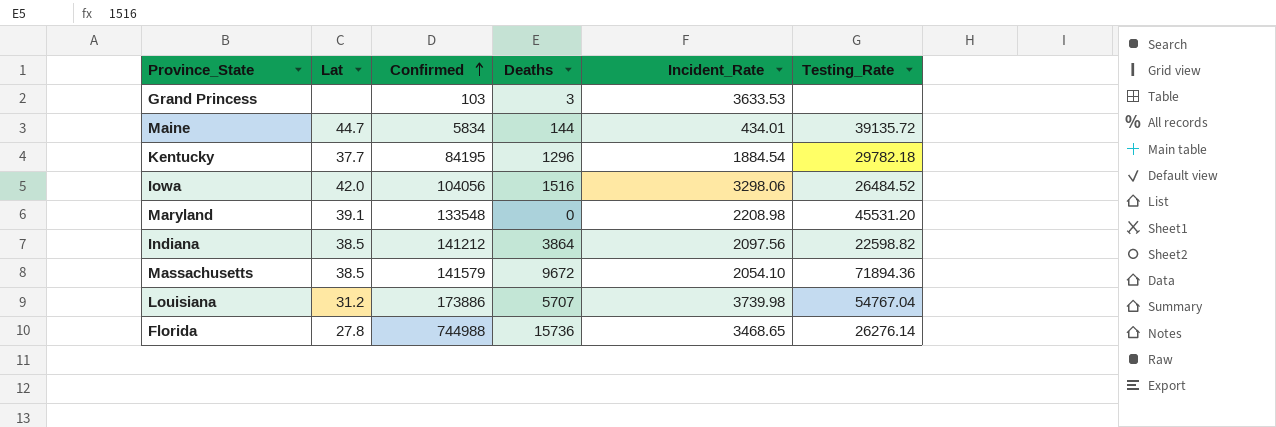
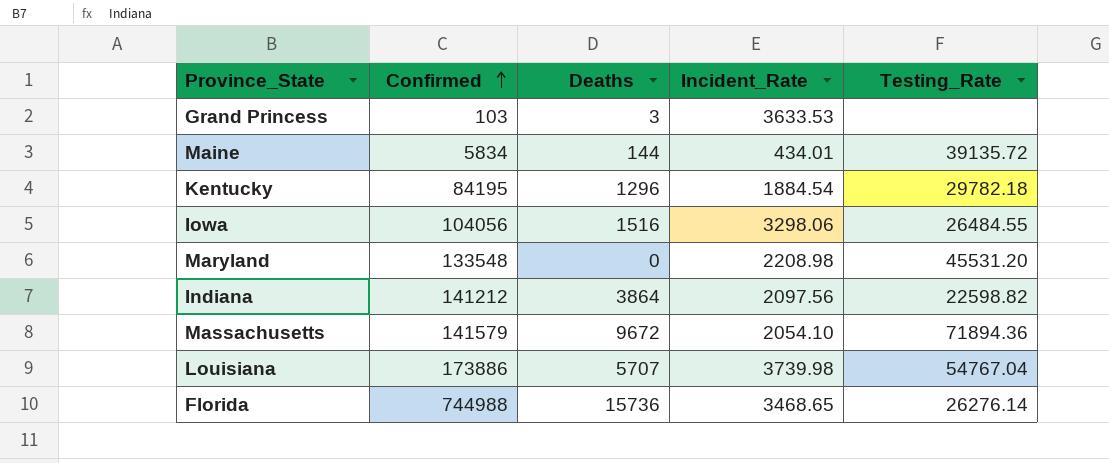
column Lat | position: 2 -> none
Iowa | Testing_Rate: 26484.52 -> 26484.55

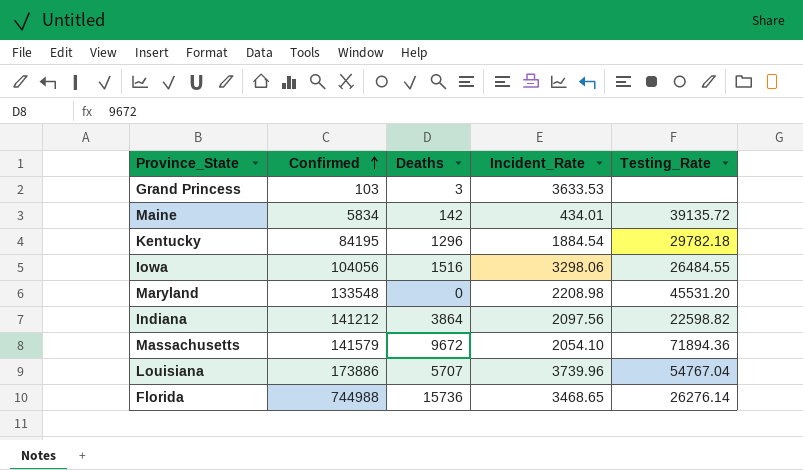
Maine | Deaths: 144 -> 142
Louisiana | Incident_Rate: 3739.98 -> 3739.96

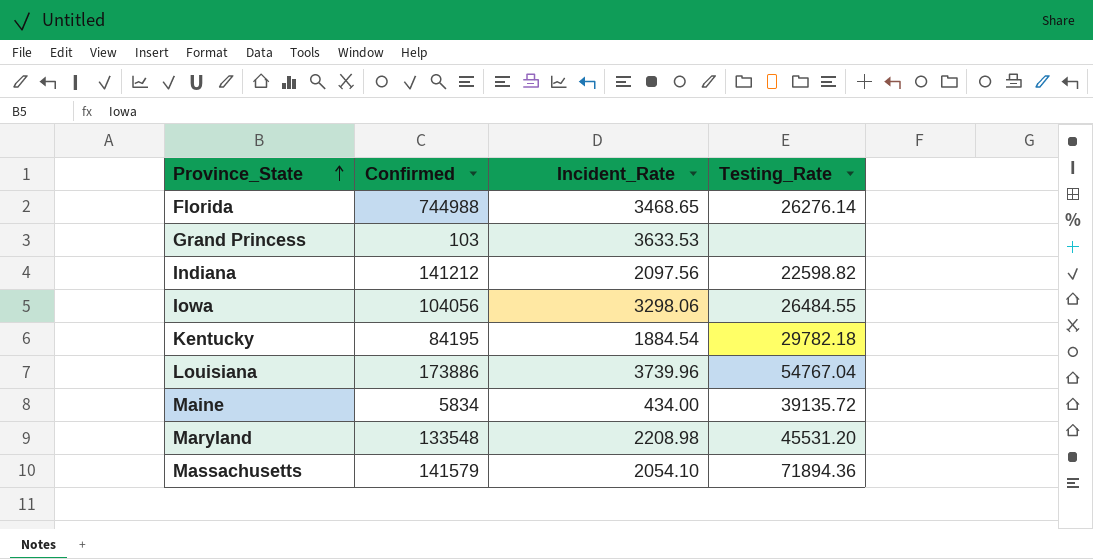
row order: Confirmed ascending -> Province_State ascending
column Deaths | position: 3 -> none
Maine | Incident_Rate: 434.01 -> 434.00

